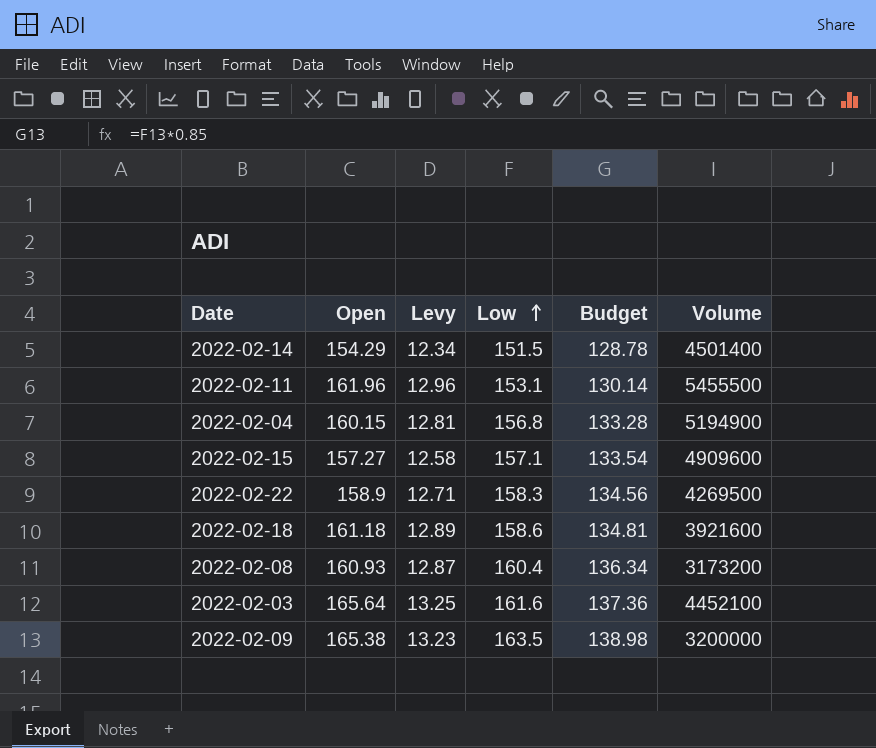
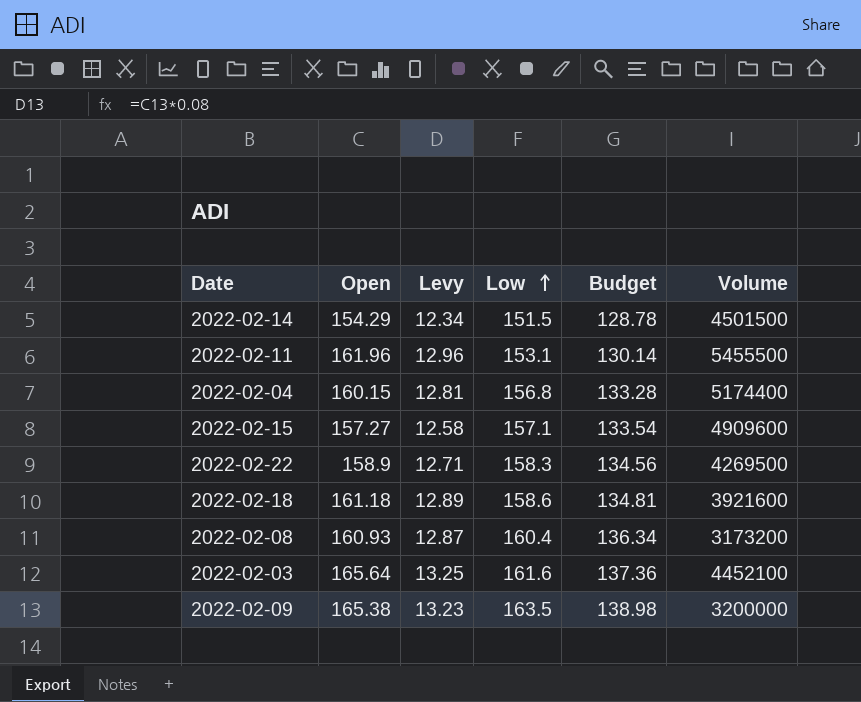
2022-02-14 | Volume: 4501400 -> 4501500
2022-02-04 | Volume: 5194900 -> 5174400

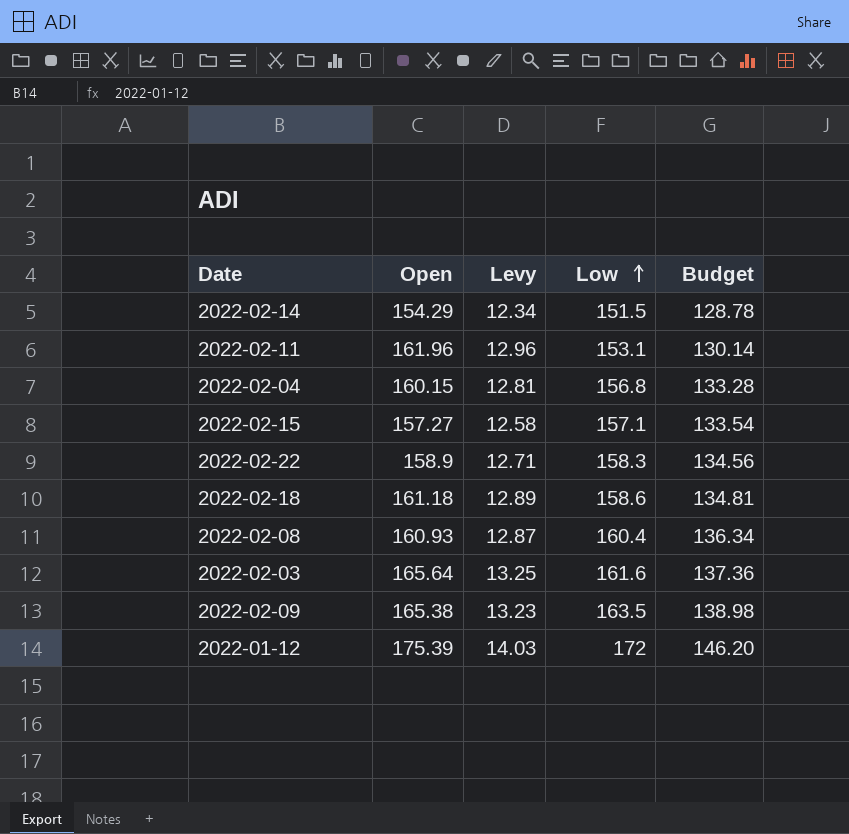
column Volume | position: 6 -> none
row 2022-01-12: none -> 175.39 | 14.03 | 172 | 146.20

